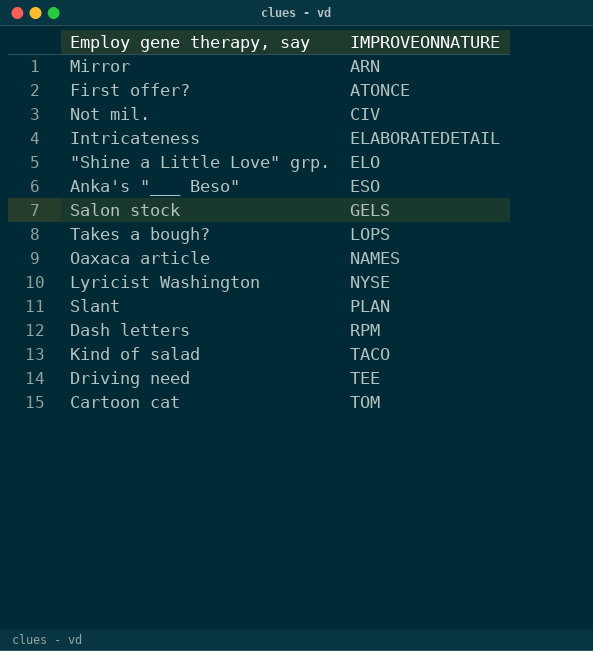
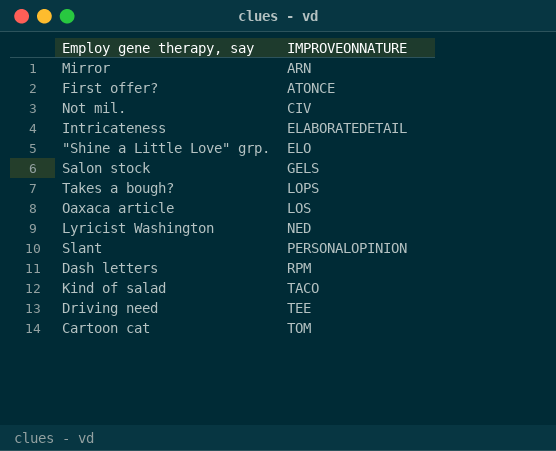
row Anka's "___ Beso": ESO -> none
Oaxaca article | IMPROVEONNATURE: NAMES -> LOS
Lyricist Washington | IMPROVEONNATURE: NYSE -> NED
Slant | IMPROVEONNATURE: PLAN -> PERSONALOPINION

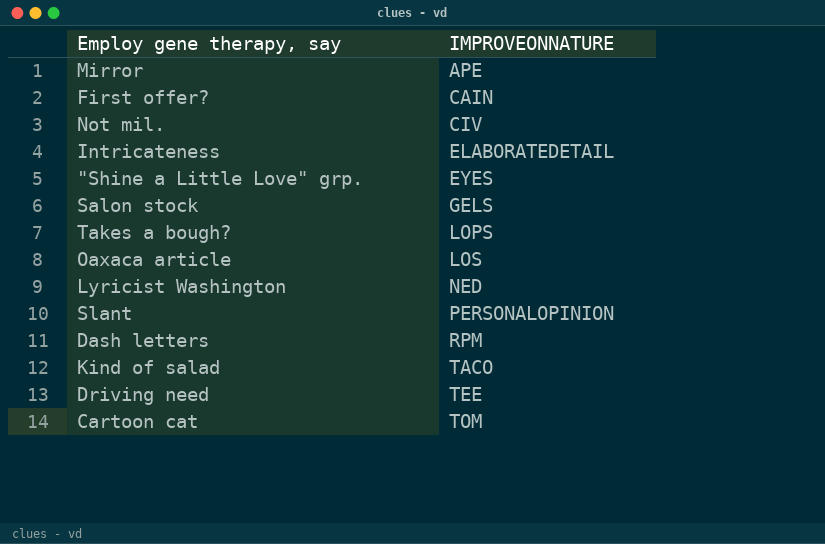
Mirror | IMPROVEONNATURE: ARN -> APE
First offer? | IMPROVEONNATURE: ATONCE -> CAIN
"Shine a Little Love" grp. | IMPROVEONNATURE: ELO -> EYES

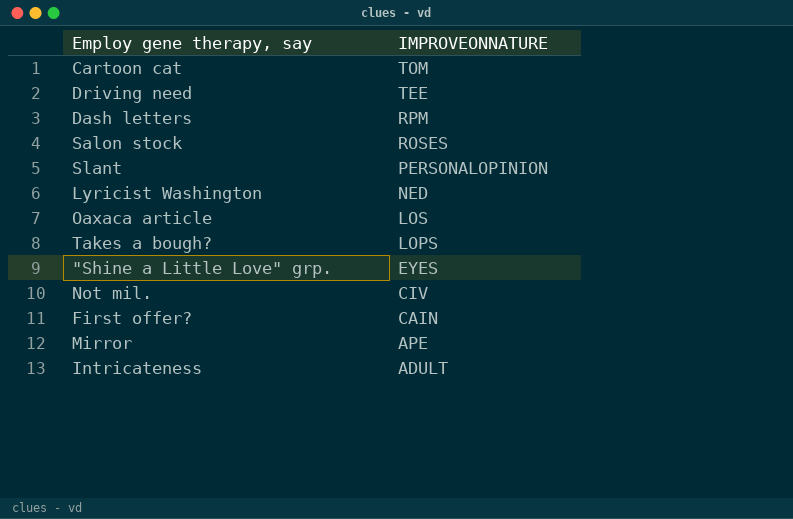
row order: IMPROVEONNATURE ascending -> IMPROVEONNATURE descending
row Kind of salad: TACO -> none
Salon stock | IMPROVEONNATURE: GELS -> ROSES
Intricateness | IMPROVEONNATURE: ELABORATEDETAIL -> ADULT

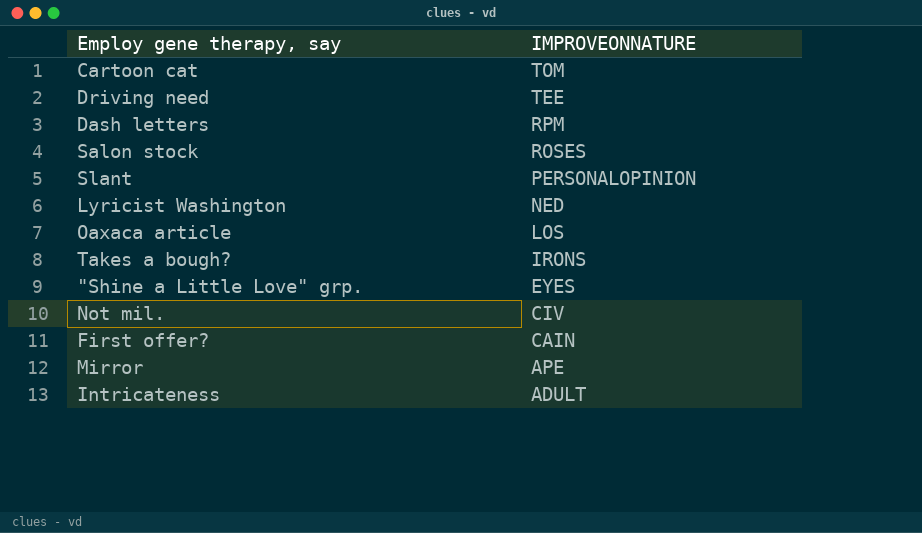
Takes a bough? | IMPROVEONNATURE: LOPS -> IRONS

